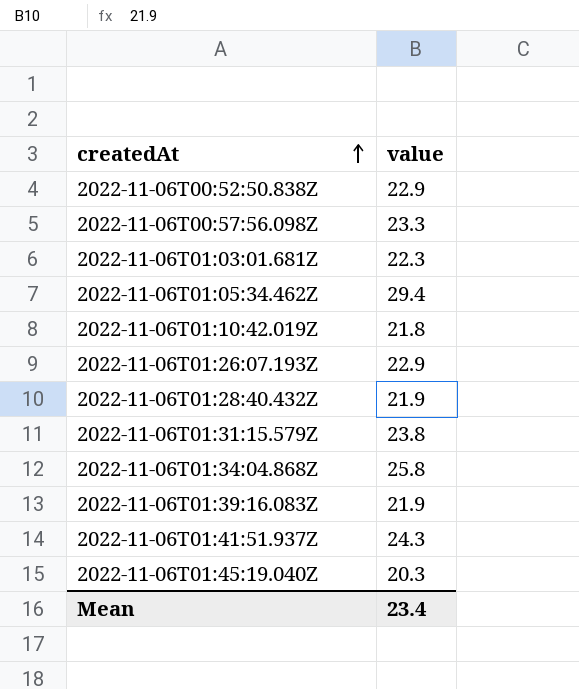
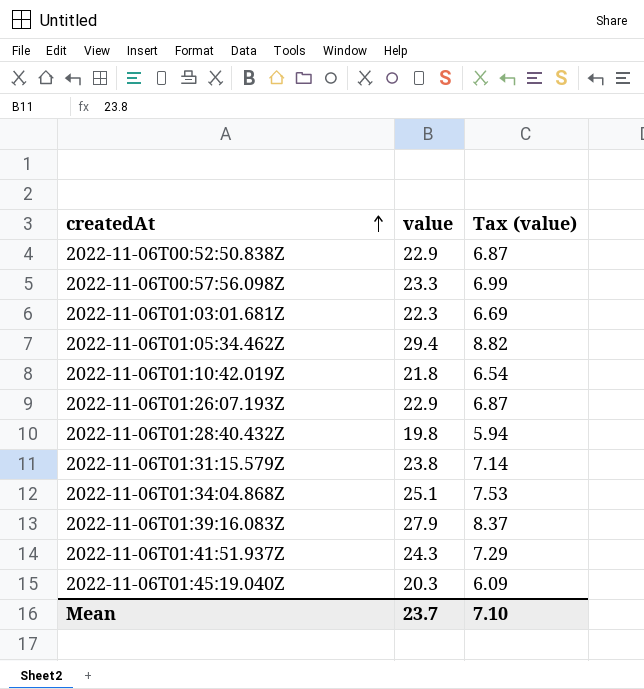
column Tax (value) | formula: none -> [value] * 0.3
2022-11-06T01:28:40.432Z | value: 21.9 -> 19.8
2022-11-06T01:34:04.868Z | value: 25.8 -> 25.1
2022-11-06T01:39:16.083Z | value: 21.9 -> 27.9
Mean | value: 23.4 -> 23.7

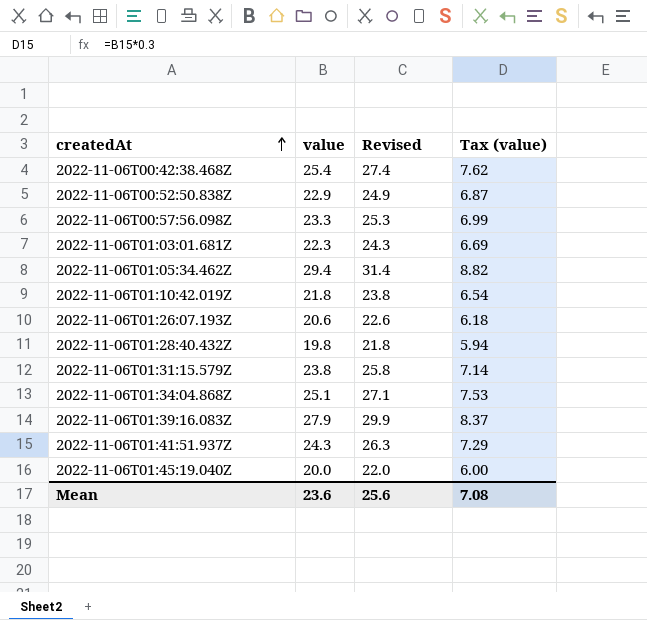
column Revised | formula: none -> [value] + 2
row 2022-11-06T00:42:38.468Z: none -> 25.4 | 27.4 | 7.62
2022-11-06T01:26:07.193Z | value: 22.9 -> 20.6
2022-11-06T01:26:07.193Z | Tax (value): 6.87 -> 6.18
2022-11-06T01:45:19.040Z | value: 20.3 -> 20.0
2022-11-06T01:45:19.040Z | Tax (value): 6.09 -> 6.00
Mean | value: 23.7 -> 23.6
Mean | Tax (value): 7.10 -> 7.08

